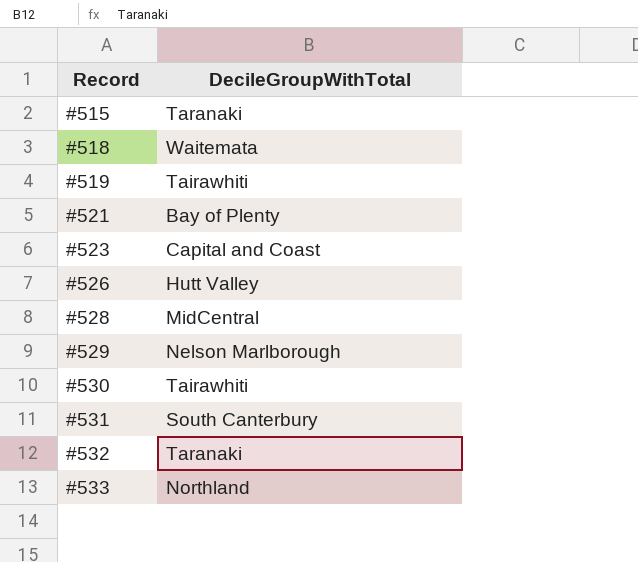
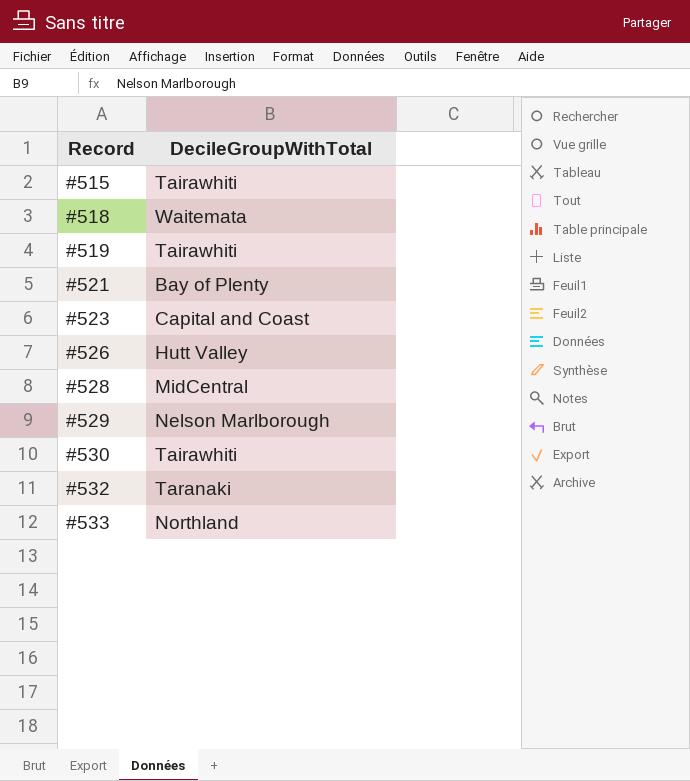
row #531: South Canterbury -> none
#515 | DecileGroupWithTotal: Taranaki -> Tairawhiti

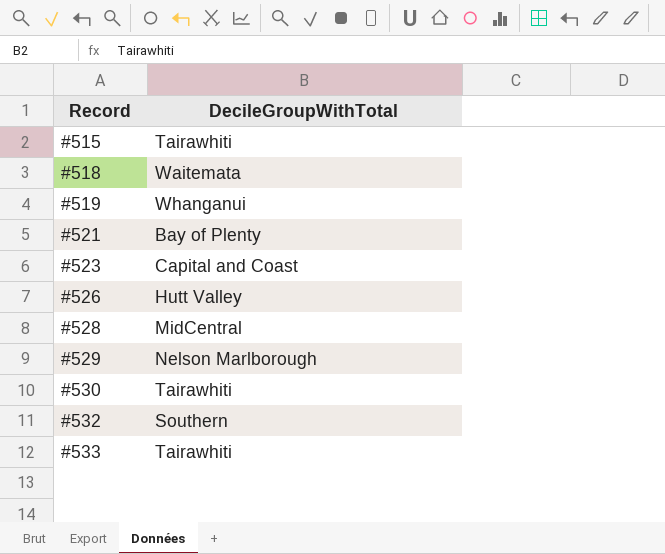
#519 | DecileGroupWithTotal: Tairawhiti -> Whanganui
#532 | DecileGroupWithTotal: Taranaki -> Southern
#533 | DecileGroupWithTotal: Northland -> Tairawhiti

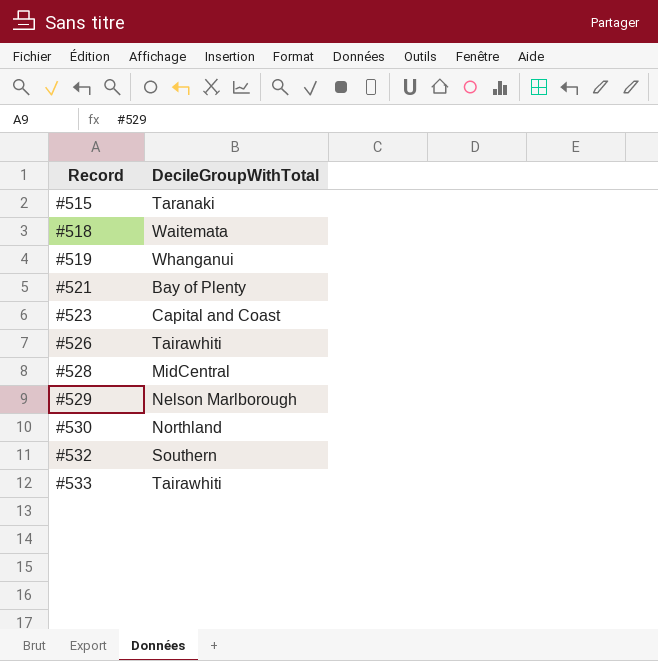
#515 | DecileGroupWithTotal: Tairawhiti -> Taranaki
#526 | DecileGroupWithTotal: Hutt Valley -> Tairawhiti
#530 | DecileGroupWithTotal: Tairawhiti -> Northland

